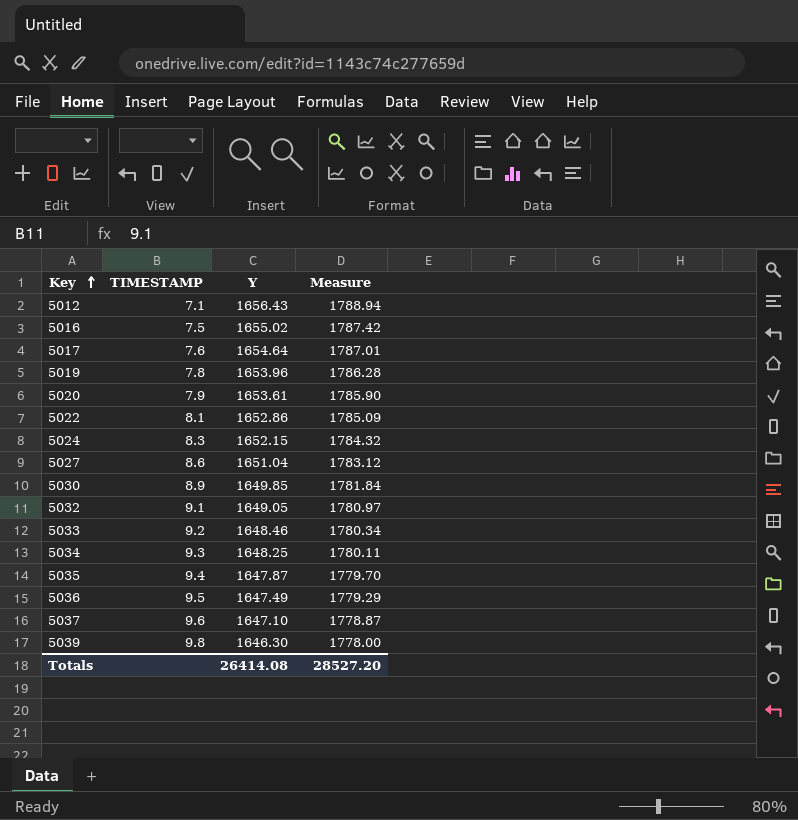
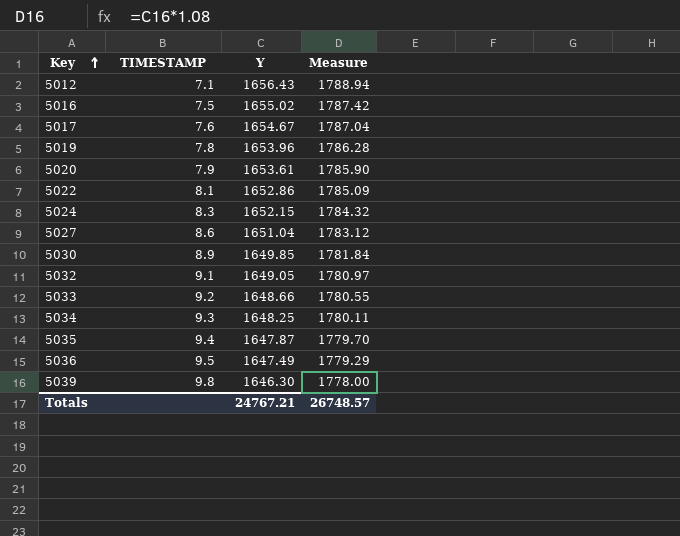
row 5037: 9.6 | 1647.10 | 1778.87 -> none
5017 | Y: 1654.64 -> 1654.67
5017 | Measure: 1787.01 -> 1787.04
5033 | Y: 1648.46 -> 1648.66
5033 | Measure: 1780.34 -> 1780.55
Totals | Y: 26414.08 -> 24767.21
Totals | Measure: 28527.20 -> 26748.57

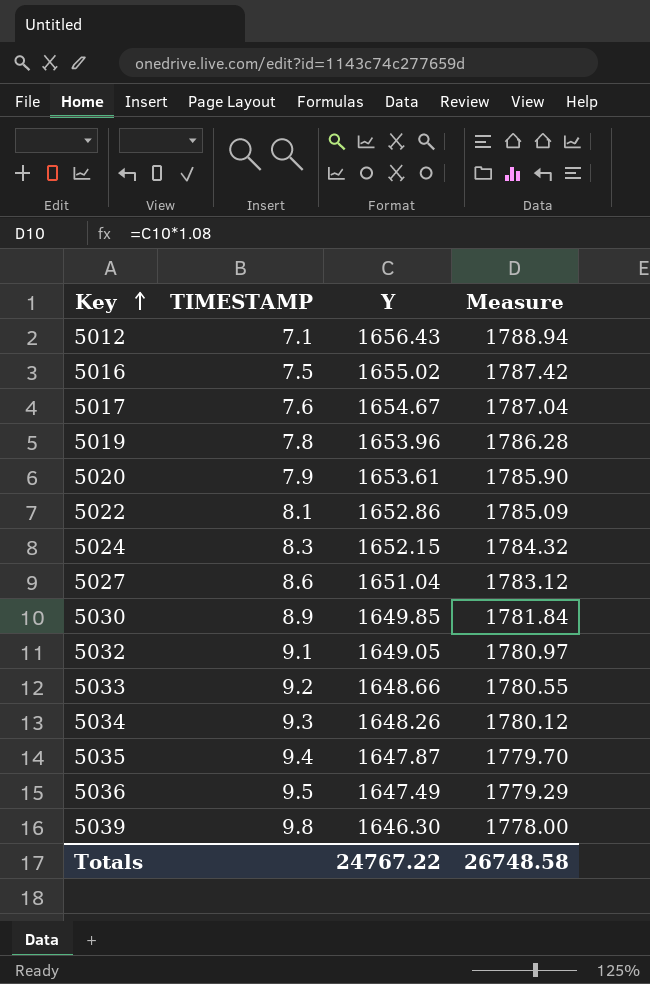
5034 | Y: 1648.25 -> 1648.26
5034 | Measure: 1780.11 -> 1780.12
Totals | Y: 24767.21 -> 24767.22
Totals | Measure: 26748.57 -> 26748.58

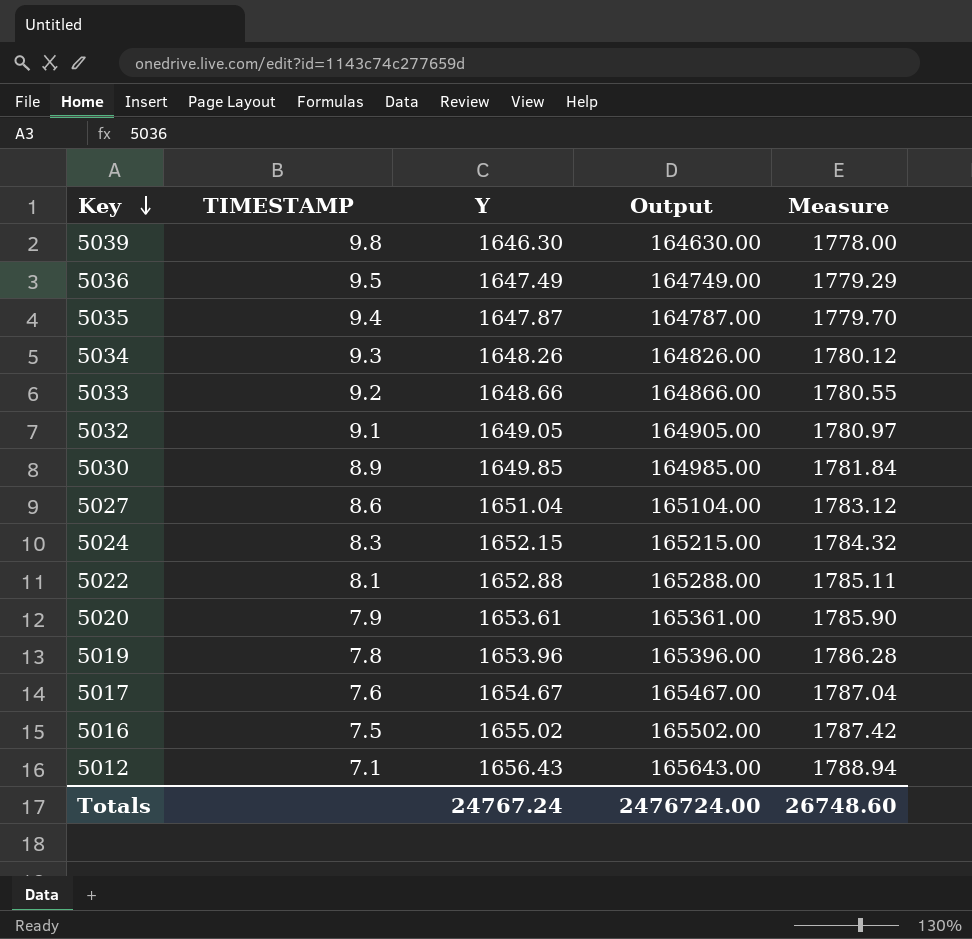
row order: Key ascending -> Key descending
column Output | formula: none -> [Y] * 100
5022 | Y: 1652.86 -> 1652.88
5022 | Measure: 1785.09 -> 1785.11
Totals | Y: 24767.22 -> 24767.24
Totals | Measure: 26748.58 -> 26748.60

